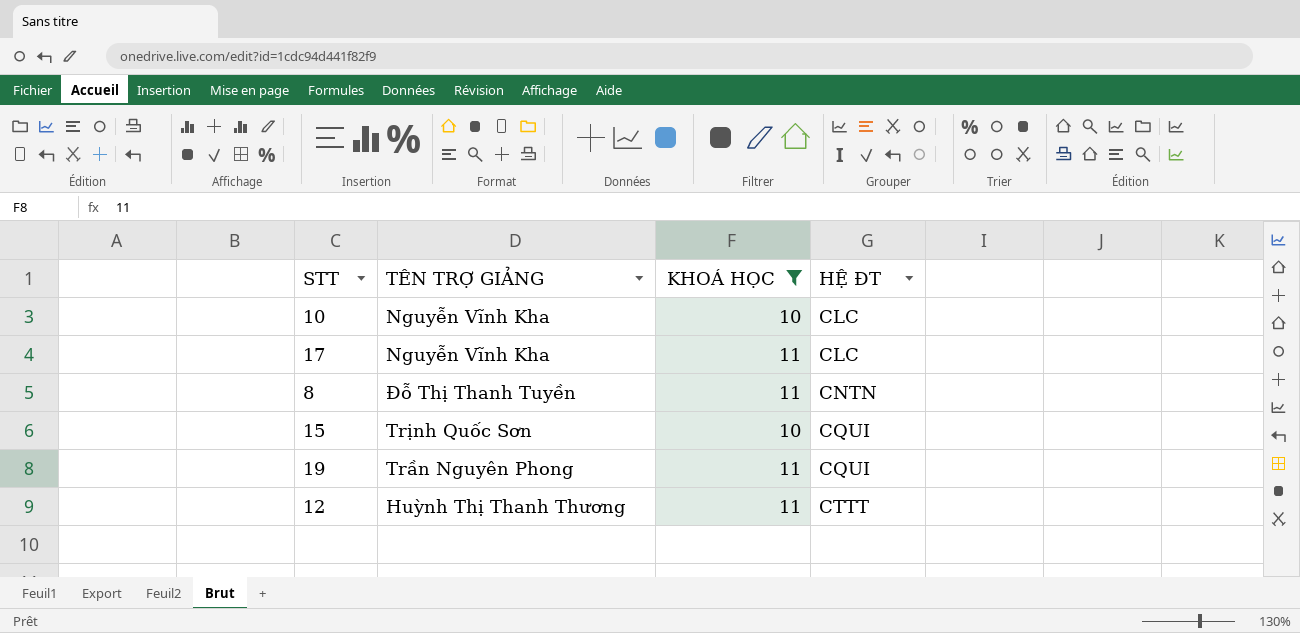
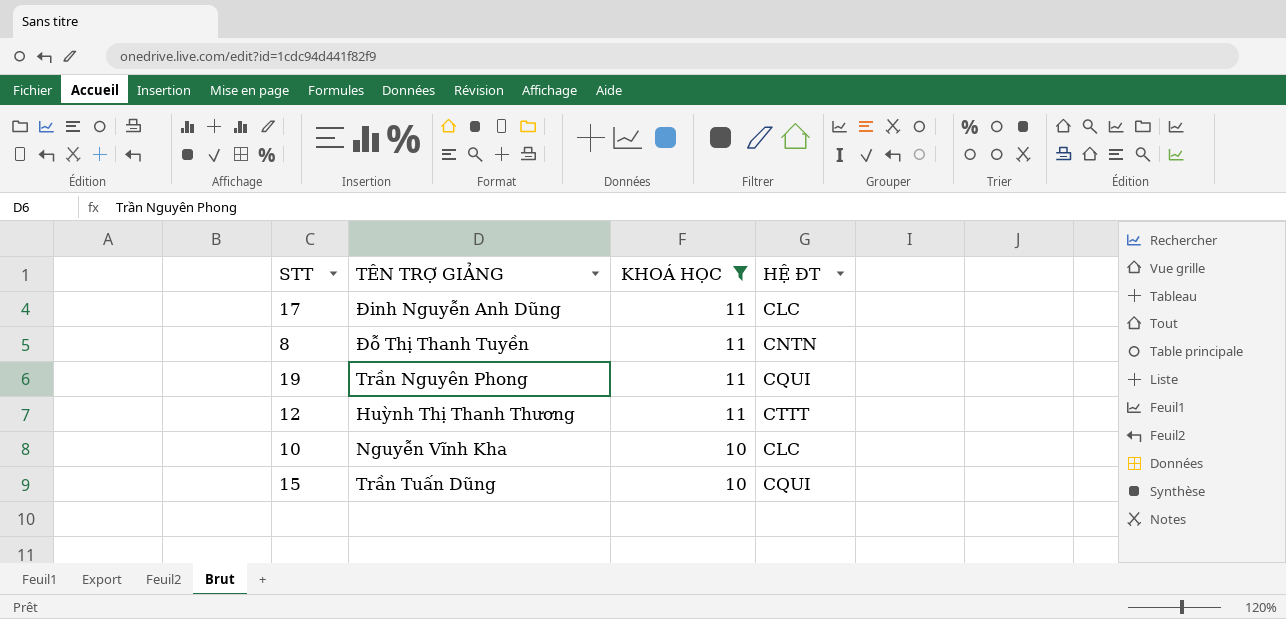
row order: HỆ ĐT ascending -> KHOÁ HỌC descending
17 | TÊN TRỢ GIẢNG: Nguyễn Vĩnh Kha -> Đinh Nguyễn Anh Dũng
15 | TÊN TRỢ GIẢNG: Trịnh Quốc Sơn -> Trần Tuấn Dũng

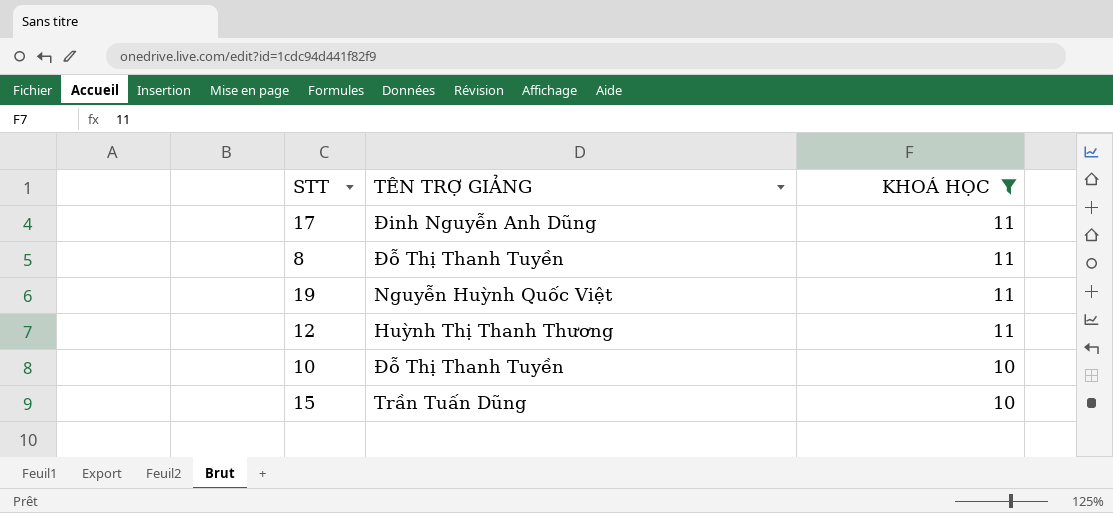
column HỆ ĐT | position: 4 -> none
19 | TÊN TRỢ GIẢNG: Trần Nguyên Phong -> Nguyễn Huỳnh Quốc Việt
10 | TÊN TRỢ GIẢNG: Nguyễn Vĩnh Kha -> Đỗ Thị Thanh Tuyền

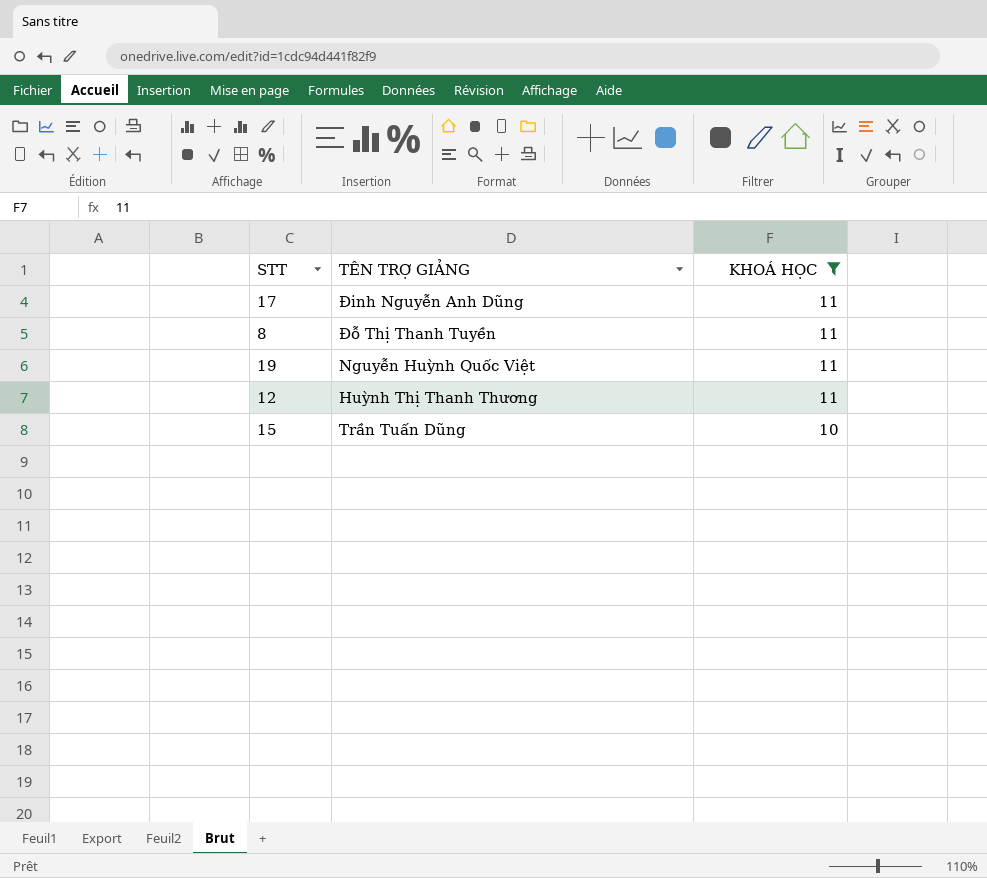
row 10: Đỗ Thị Thanh Tuyền | 10 -> none

